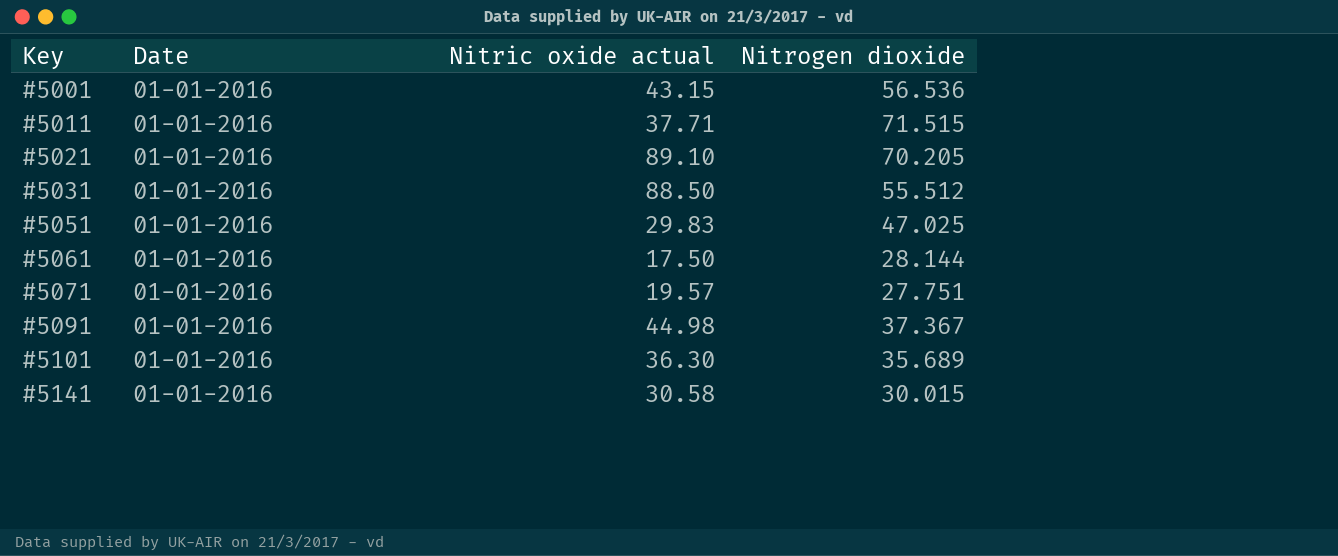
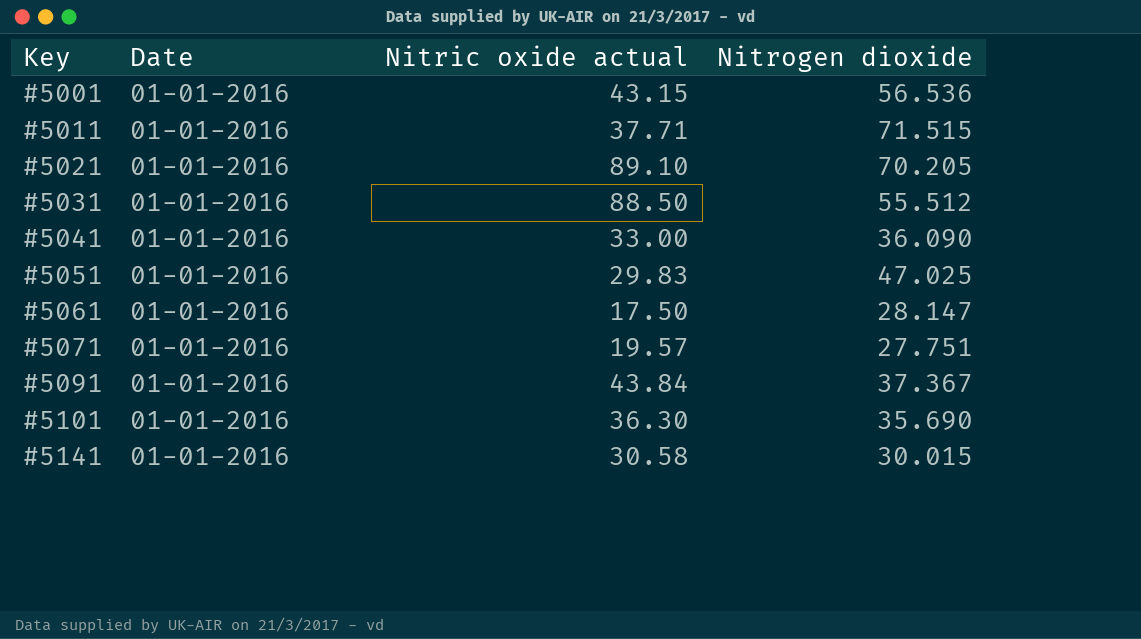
row #5041: none -> 01-01-2016 | 33.00 | 36.090
#5061 | Nitrogen dioxide: 28.144 -> 28.147
#5091 | Nitric oxide actual: 44.98 -> 43.84
#5101 | Nitrogen dioxide: 35.689 -> 35.690

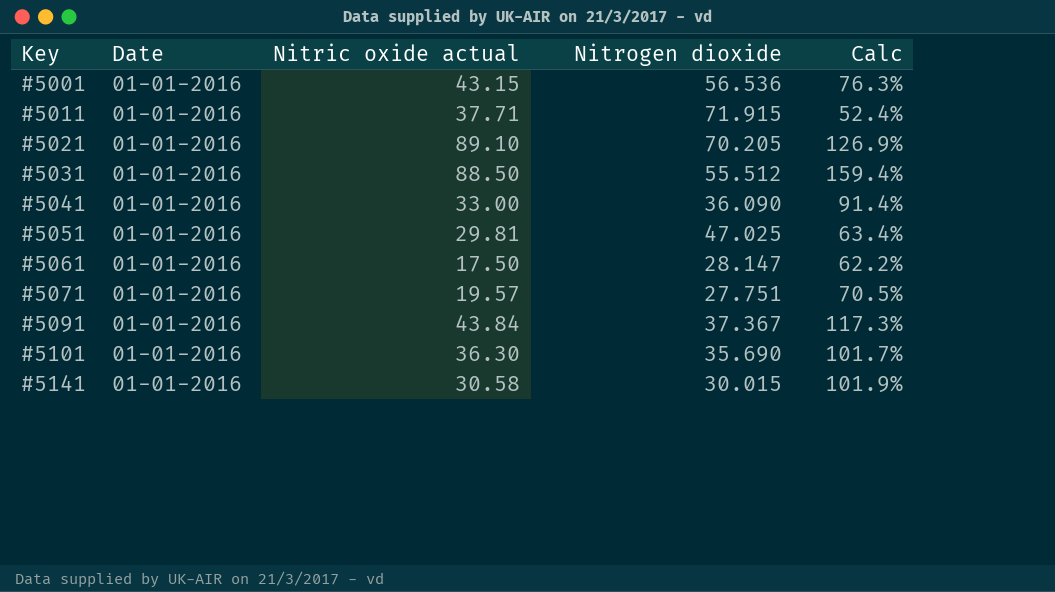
column Calc | formula: none -> [Nitric oxide actual] / [Nitrogen dioxide]
#5011 | Nitrogen dioxide: 71.515 -> 71.915
#5051 | Nitric oxide actual: 29.83 -> 29.81

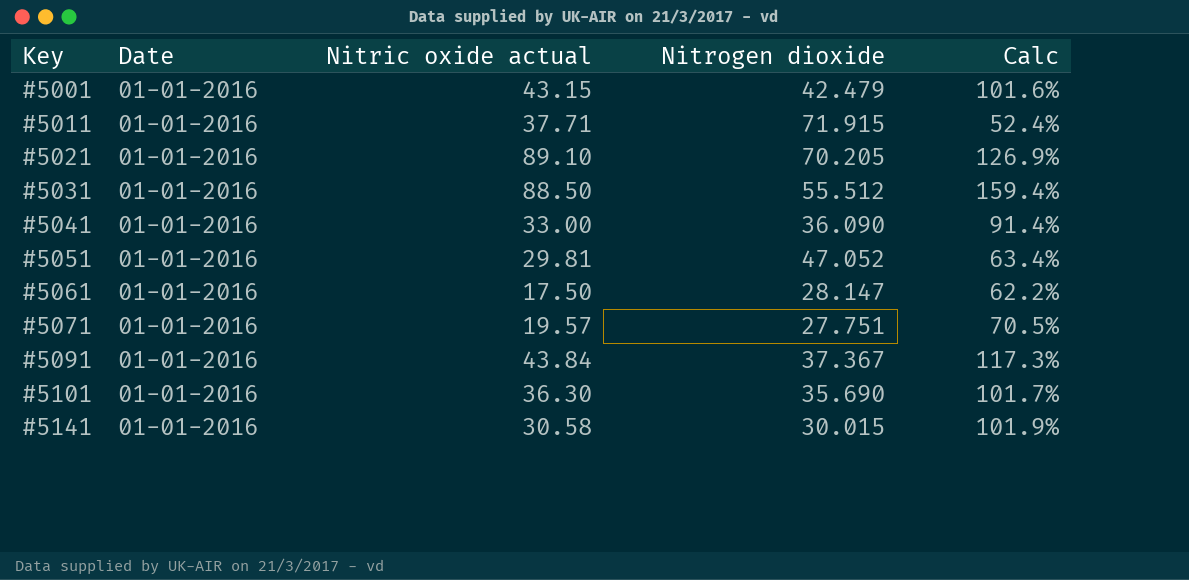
#5001 | Nitrogen dioxide: 56.536 -> 42.479
#5001 | Calc: 76.3% -> 101.6%
#5051 | Nitrogen dioxide: 47.025 -> 47.052

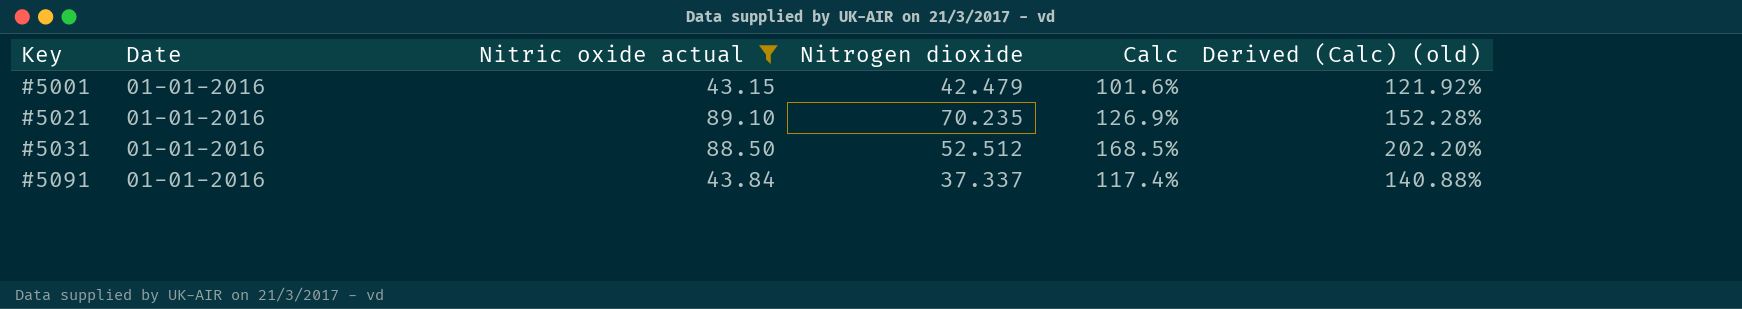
filter: none -> Nitric oxide actual >= 43.15
column Derived (Calc) (old) | formula: none -> [Calc] * 1.2
#5021 | Nitrogen dioxide: 70.205 -> 70.235
#5031 | Nitrogen dioxide: 55.512 -> 52.512
#5031 | Calc: 159.4% -> 168.5%
#5091 | Nitrogen dioxide: 37.367 -> 37.337
#5091 | Calc: 117.3% -> 117.4%

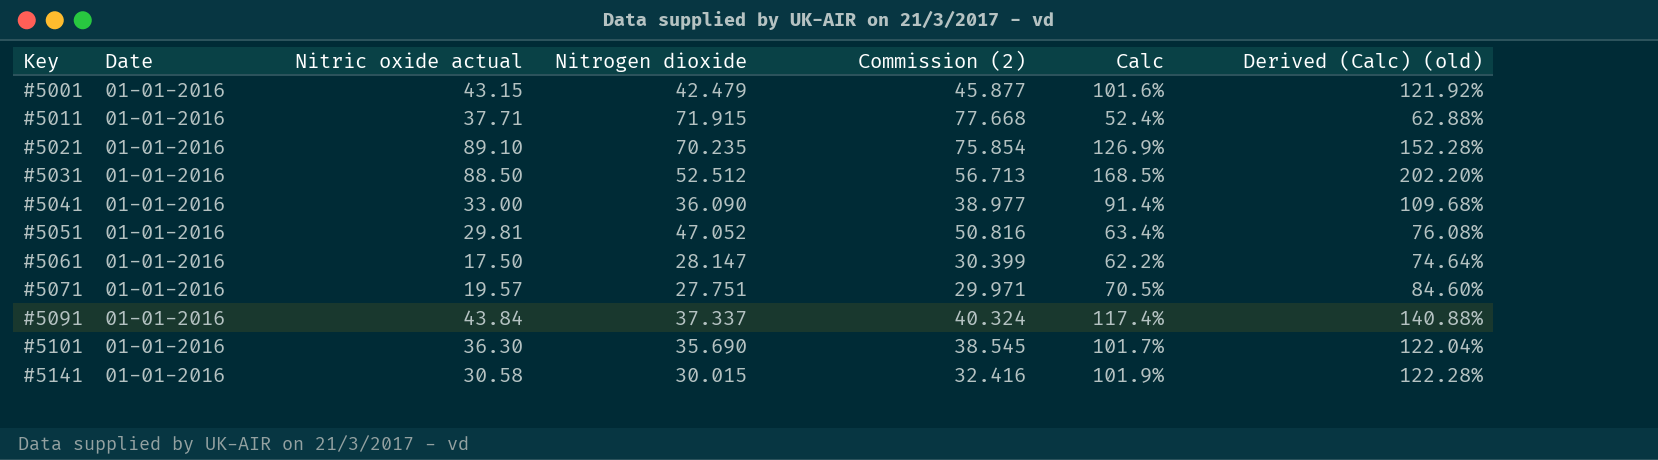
filter: Nitric oxide actual >= 43.15 -> none
column Commission (2) | formula: none -> [Nitrogen dioxide] * 1.08

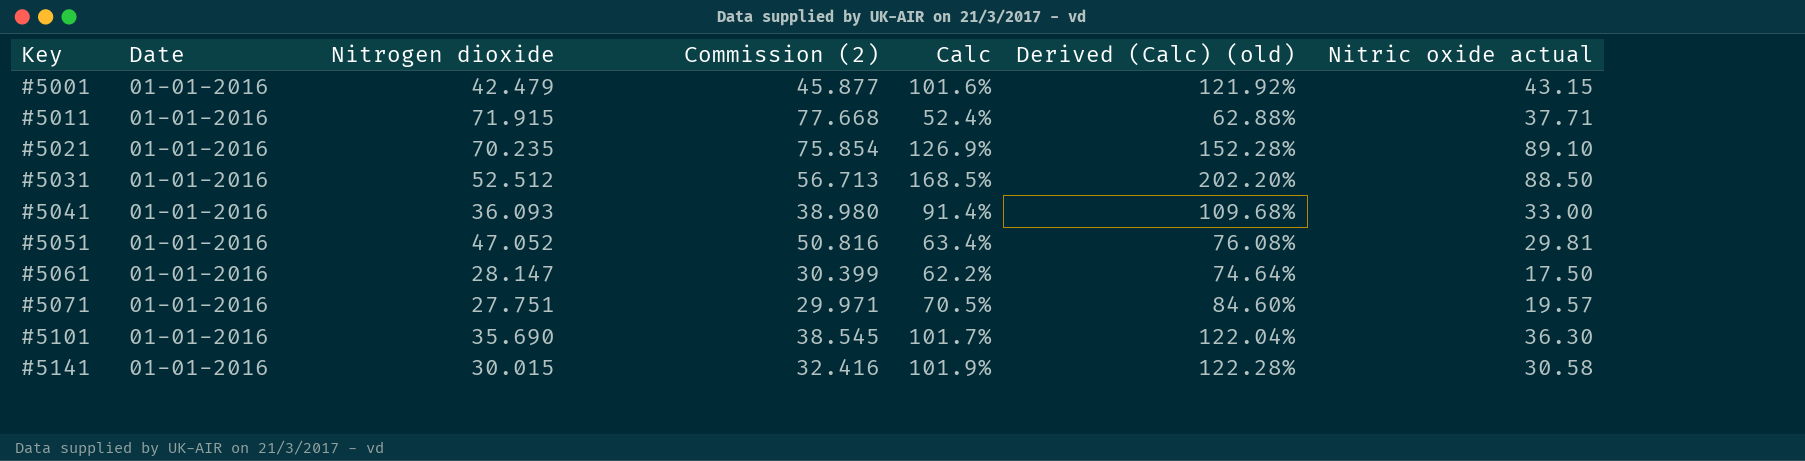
column Nitric oxide actual | position: 3 -> 7
row #5091: 01-01-2016 | 43.84 | 37.337 | 40.324 | 117.4% | 140.88% -> none
#5041 | Nitrogen dioxide: 36.090 -> 36.093
#5041 | Commission (2): 38.977 -> 38.980

